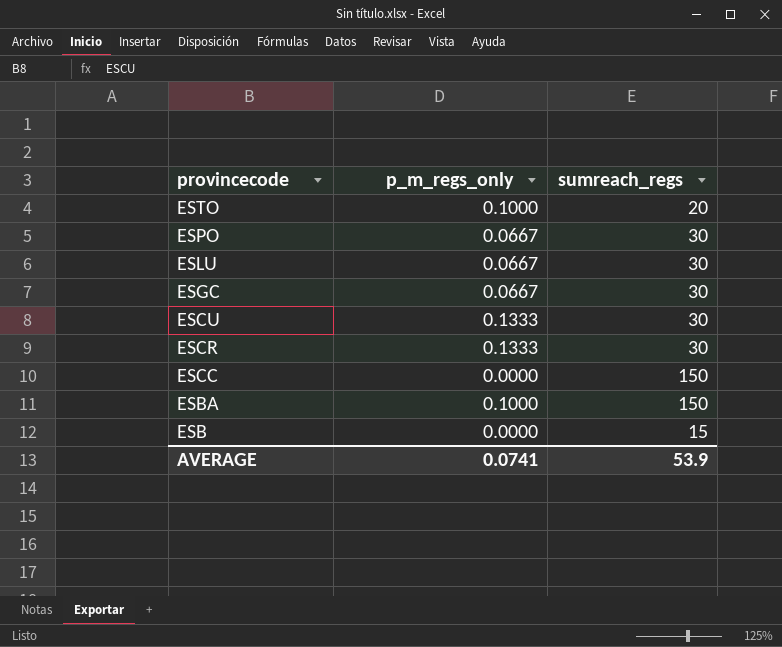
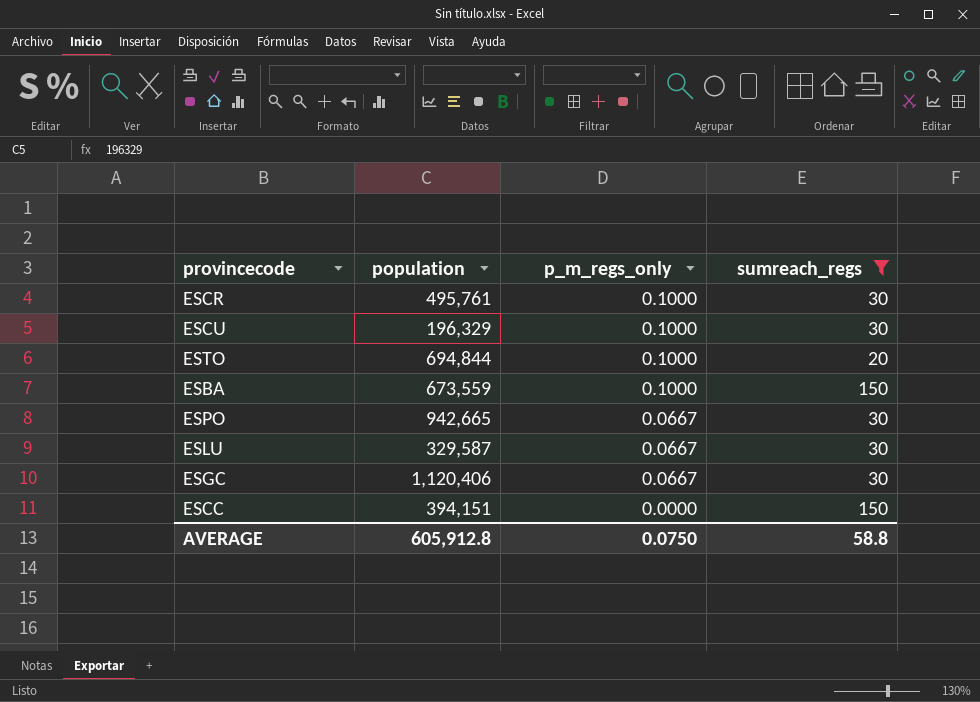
filter: none -> sumreach_regs != 15
row order: provincecode descending -> p_m_regs_only descending
column population | position: none -> 2
ESCR | p_m_regs_only: 0.1333 -> 0.1000
ESCU | p_m_regs_only: 0.1333 -> 0.1000
AVERAGE | p_m_regs_only: 0.0741 -> 0.0750
AVERAGE | sumreach_regs: 53.9 -> 58.8

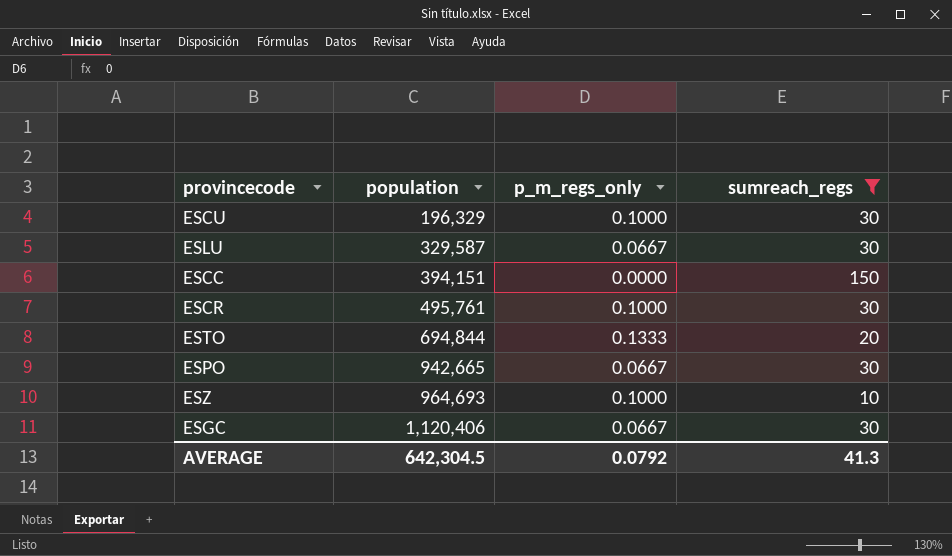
row order: p_m_regs_only descending -> population ascending
row ESBA: 673,559 | 0.1000 | 150 -> none
ESTO | p_m_regs_only: 0.1000 -> 0.1333
row ESZ: none -> 964,693 | 0.1000 | 10
AVERAGE | population: 605,912.8 -> 642,304.5
AVERAGE | p_m_regs_only: 0.0750 -> 0.0792
AVERAGE | sumreach_regs: 58.8 -> 41.3

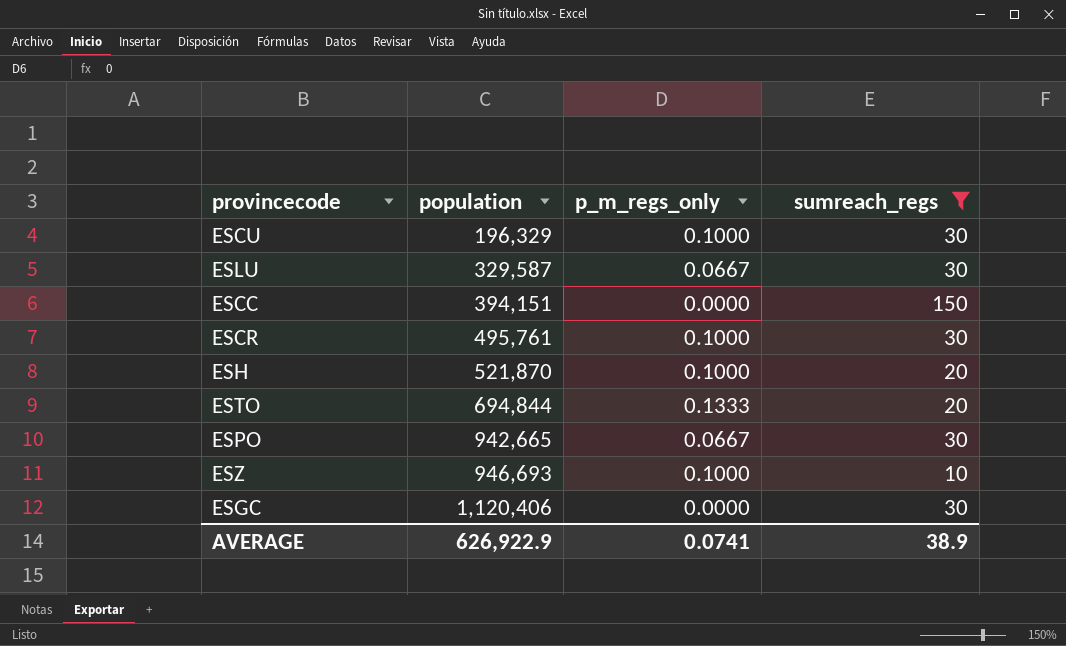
row ESH: none -> 521,870 | 0.1000 | 20
ESZ | population: 964,693 -> 946,693
ESGC | p_m_regs_only: 0.0667 -> 0.0000
AVERAGE | population: 642,304.5 -> 626,922.9
AVERAGE | p_m_regs_only: 0.0792 -> 0.0741
AVERAGE | sumreach_regs: 41.3 -> 38.9

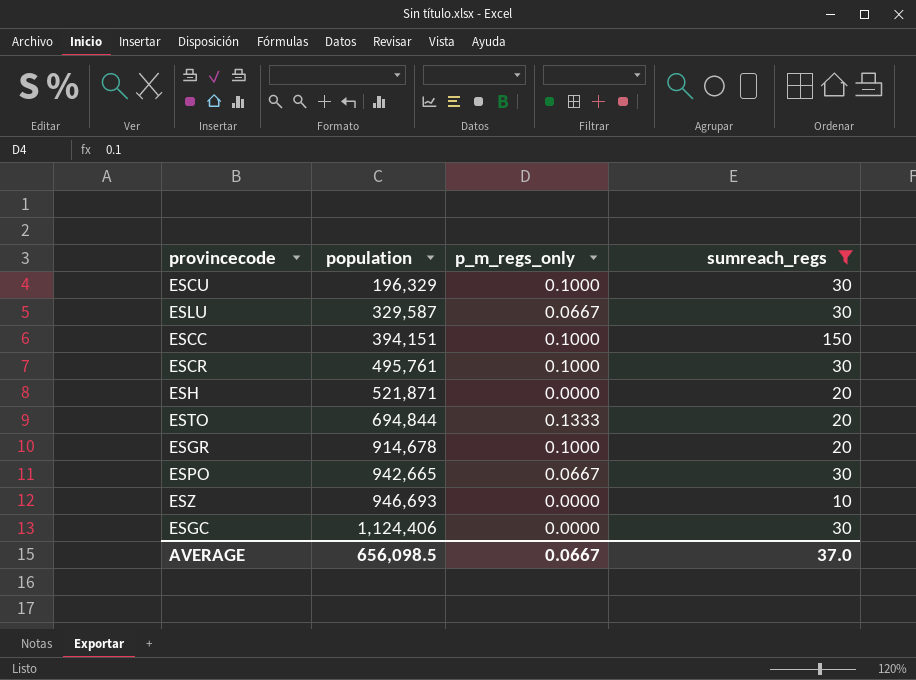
ESCC | p_m_regs_only: 0.0000 -> 0.1000
ESH | population: 521,870 -> 521,871
ESH | p_m_regs_only: 0.1000 -> 0.0000
row ESGR: none -> 914,678 | 0.1000 | 20
ESZ | p_m_regs_only: 0.1000 -> 0.0000
ESGC | population: 1,120,406 -> 1,124,406
AVERAGE | population: 626,922.9 -> 656,098.5
AVERAGE | p_m_regs_only: 0.0741 -> 0.0667
AVERAGE | sumreach_regs: 38.9 -> 37.0

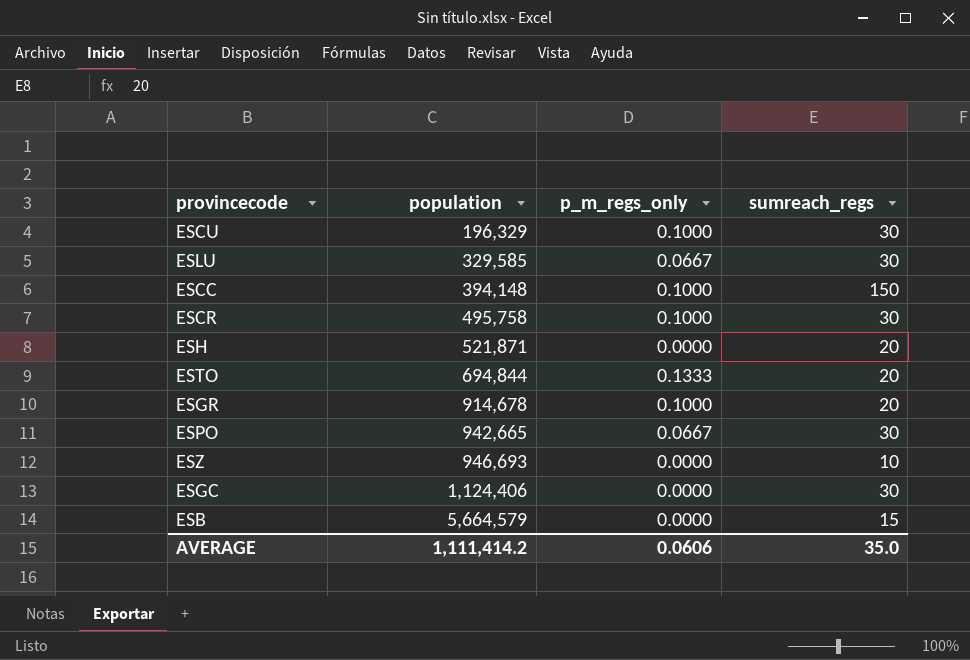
filter: sumreach_regs != 15 -> none
ESLU | population: 329,587 -> 329,585
ESCC | population: 394,151 -> 394,148
ESCR | population: 495,761 -> 495,758
AVERAGE | population: 656,098.5 -> 1,111,414.2
AVERAGE | p_m_regs_only: 0.0667 -> 0.0606
AVERAGE | sumreach_regs: 37.0 -> 35.0

